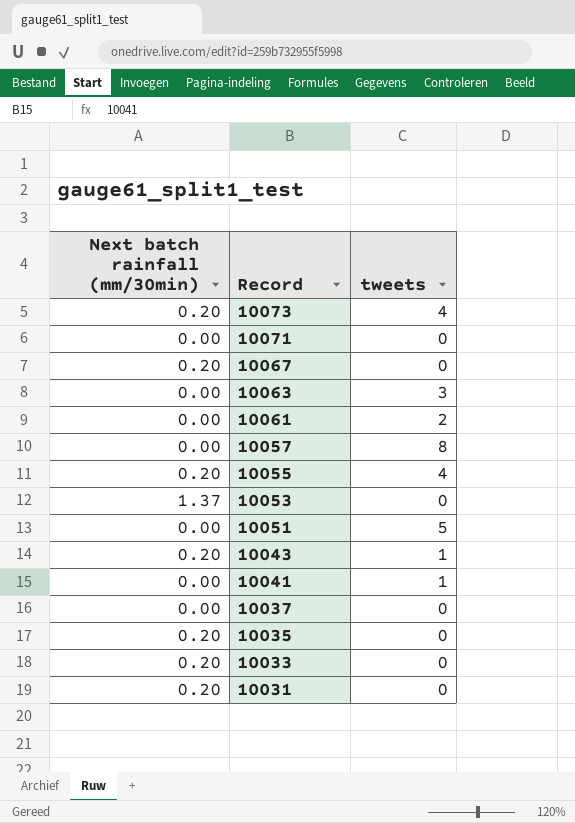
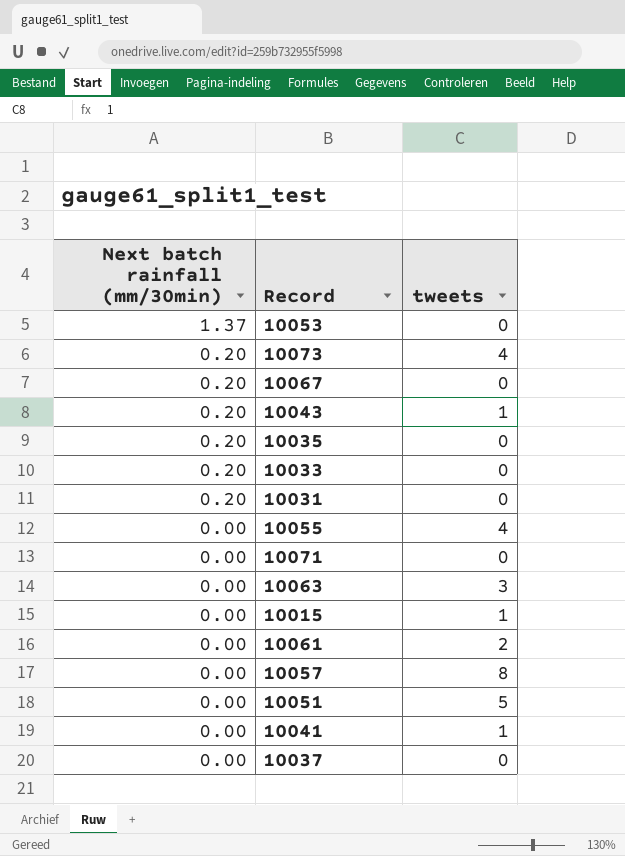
row order: Record descending -> Next batch rainfall (mm/30min) descending
10055 | Next batch rainfall (mm/30min): 0.20 -> 0.00
row 10015: none -> 0.00 | 1

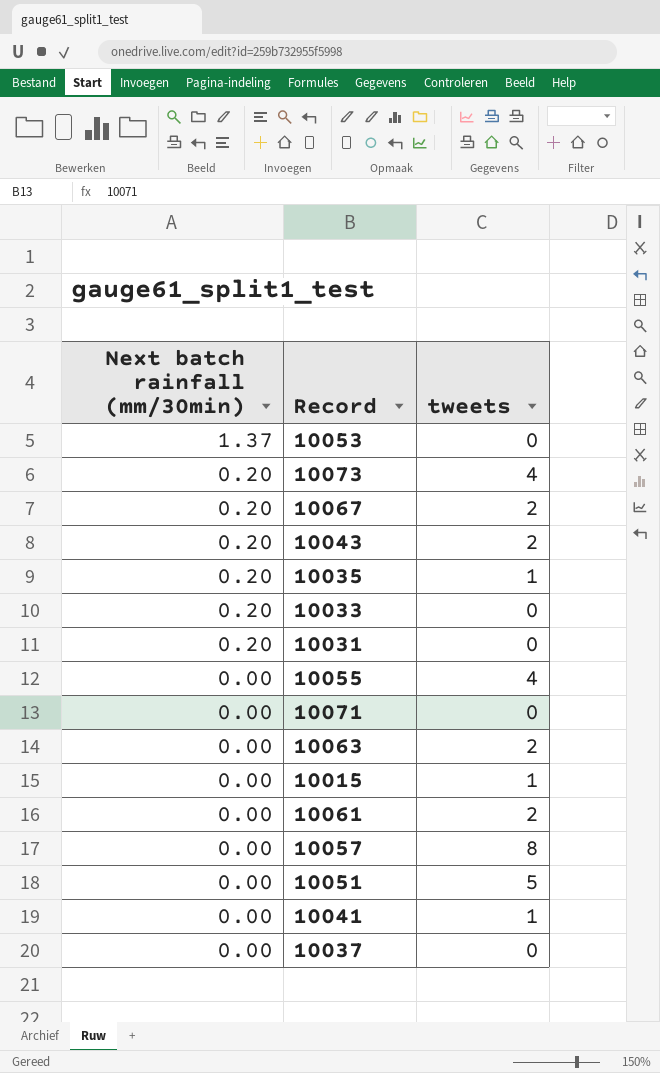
10067 | tweets: 0 -> 2
10043 | tweets: 1 -> 2
10035 | tweets: 0 -> 1
10063 | tweets: 3 -> 2

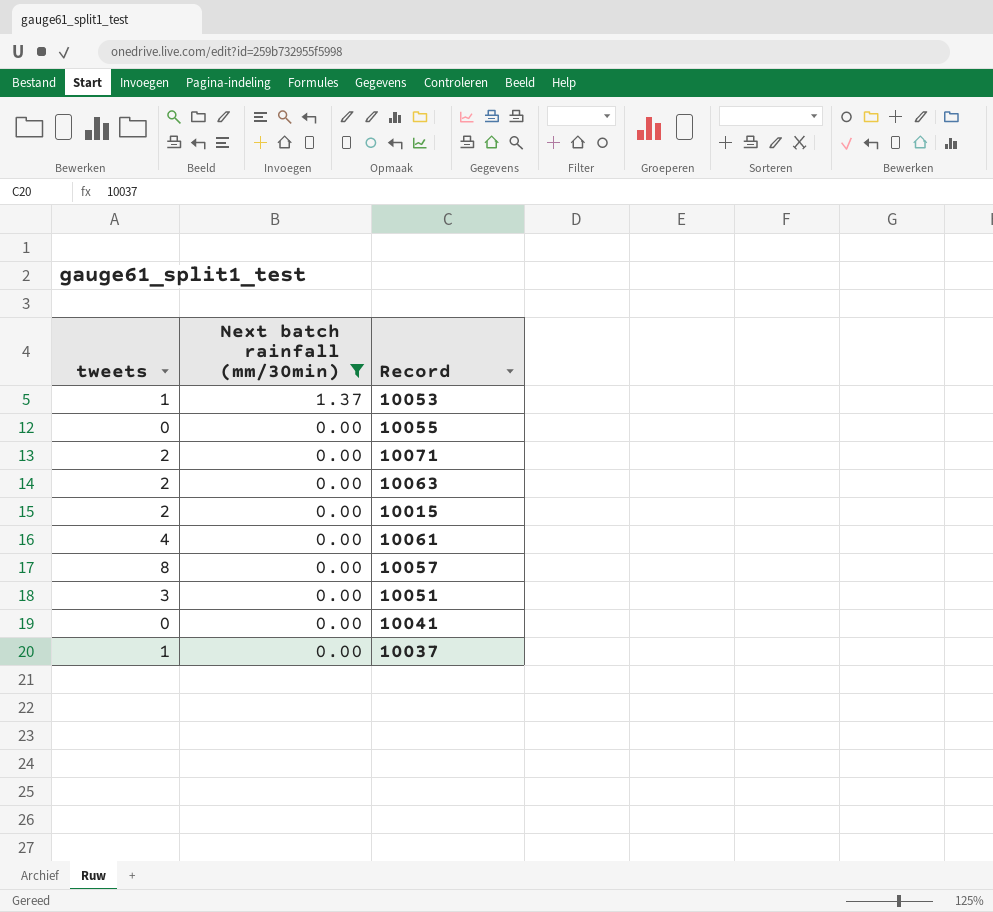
filter: none -> Next batch rainfall (mm/30min) != 0.20
column tweets | position: 3 -> 1
10053 | tweets: 0 -> 1
10055 | tweets: 4 -> 0
10071 | tweets: 0 -> 2
10015 | tweets: 1 -> 2
10061 | tweets: 2 -> 4
10051 | tweets: 5 -> 3
10041 | tweets: 1 -> 0
10037 | tweets: 0 -> 1

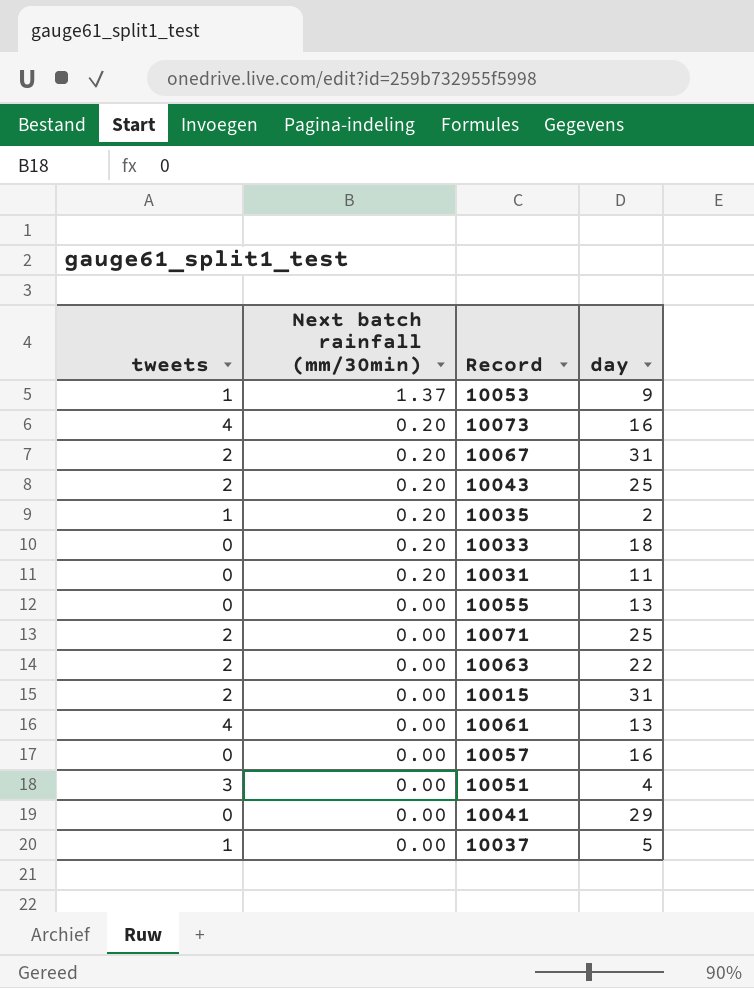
filter: Next batch rainfall (mm/30min) != 0.20 -> none
column day | position: none -> 4
10057 | tweets: 8 -> 0

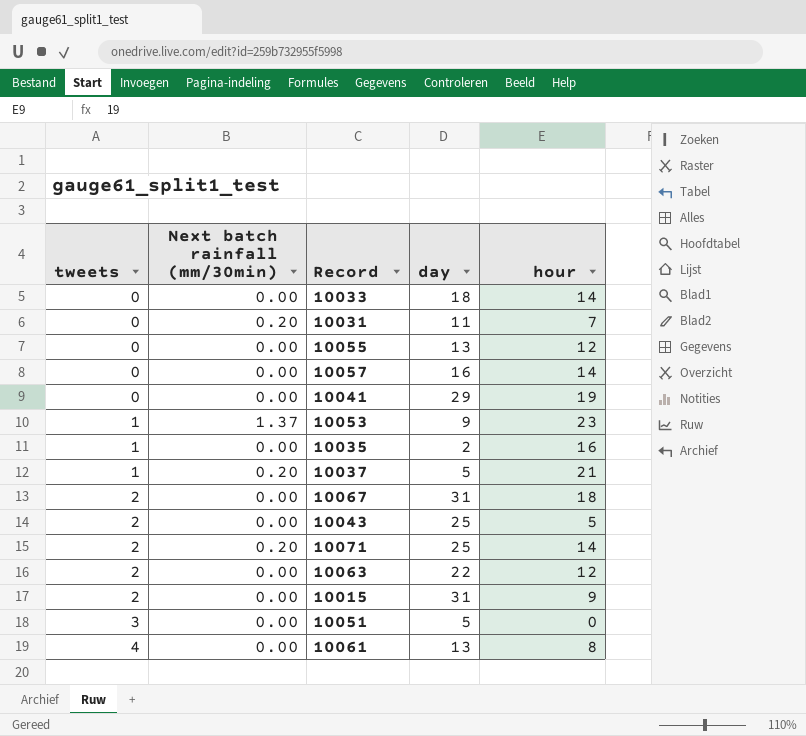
row order: Next batch rainfall (mm/30min) descending -> tweets ascending
column hour | position: none -> 5
row 10073: 4 | 0.20 | 16 -> none
10033 | Next batch rainfall (mm/30min): 0.20 -> 0.00
10035 | Next batch rainfall (mm/30min): 0.20 -> 0.00
10037 | Next batch rainfall (mm/30min): 0.00 -> 0.20
10067 | Next batch rainfall (mm/30min): 0.20 -> 0.00
10043 | Next batch rainfall (mm/30min): 0.20 -> 0.00
10071 | Next batch rainfall (mm/30min): 0.00 -> 0.20
10051 | day: 4 -> 5

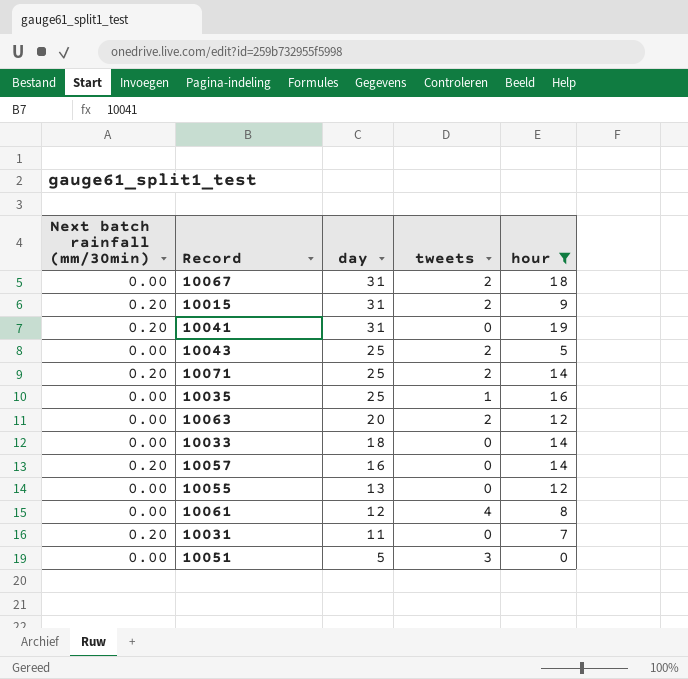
filter: none -> hour <= 19
row order: tweets ascending -> day descending
column tweets | position: 1 -> 4
10015 | Next batch rainfall (mm/30min): 0.00 -> 0.20
10041 | Next batch rainfall (mm/30min): 0.00 -> 0.20
10041 | day: 29 -> 31
10035 | day: 2 -> 25
10063 | day: 22 -> 20
10057 | Next batch rainfall (mm/30min): 0.00 -> 0.20
10061 | day: 13 -> 12

